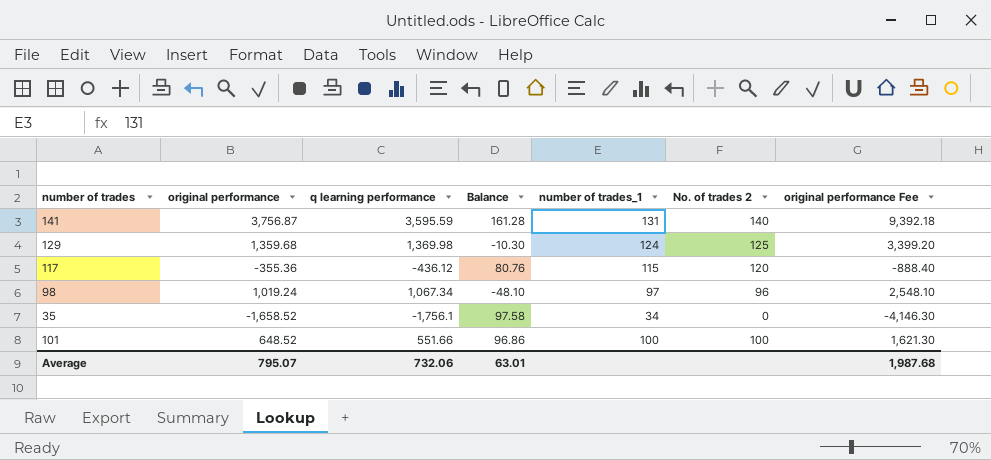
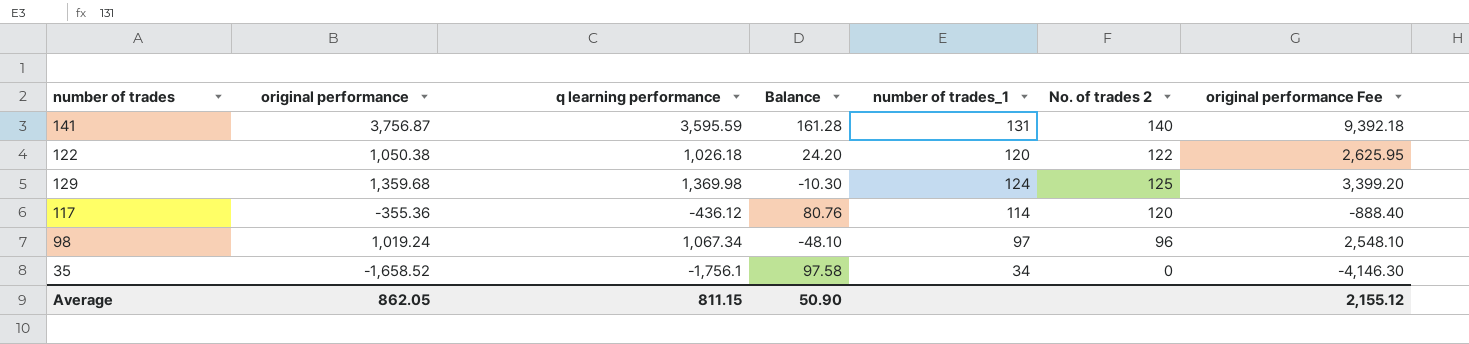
row 101: 648.52 | 551.66 | 96.86 | 100 | 100 | 1,621.30 -> none
row 122: none -> 1,050.38 | 1,026.18 | 24.20 | 120 | 122 | 2,625.95
117 | number of trades_1: 115 -> 114
Average | original performance: 795.07 -> 862.05
Average | q learning performance: 732.06 -> 811.15
Average | Balance: 63.01 -> 50.90
Average | original performance Fee: 1,987.68 -> 2,155.12

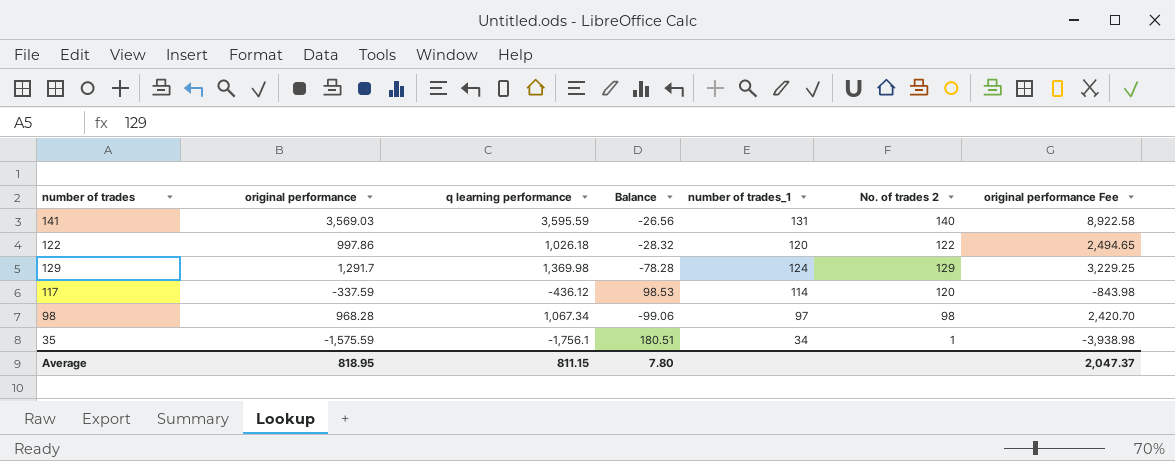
141 | original performance: 3,756.87 -> 3,569.03
141 | Balance: 161.28 -> -26.56
141 | original performance Fee: 9,392.18 -> 8,922.58
122 | original performance: 1,050.38 -> 997.86
122 | Balance: 24.20 -> -28.32
122 | original performance Fee: 2,625.95 -> 2,494.65
129 | original performance: 1,359.68 -> 1,291.7
129 | Balance: -10.30 -> -78.28
129 | No. of trades 2: 125 -> 129
129 | original performance Fee: 3,399.20 -> 3,229.25
117 | original performance: -355.36 -> -337.59
117 | Balance: 80.76 -> 98.53
117 | original performance Fee: -888.40 -> -843.98
98 | original performance: 1,019.24 -> 968.28
98 | Balance: -48.10 -> -99.06
98 | No. of trades 2: 96 -> 98
98 | original performance Fee: 2,548.10 -> 2,420.70
35 | original performance: -1,658.52 -> -1,575.59
35 | Balance: 97.58 -> 180.51
35 | No. of trades 2: 0 -> 1
35 | original performance Fee: -4,146.30 -> -3,938.98
Average | original performance: 862.05 -> 818.95
Average | Balance: 50.90 -> 7.80
Average | original performance Fee: 2,155.12 -> 2,047.37

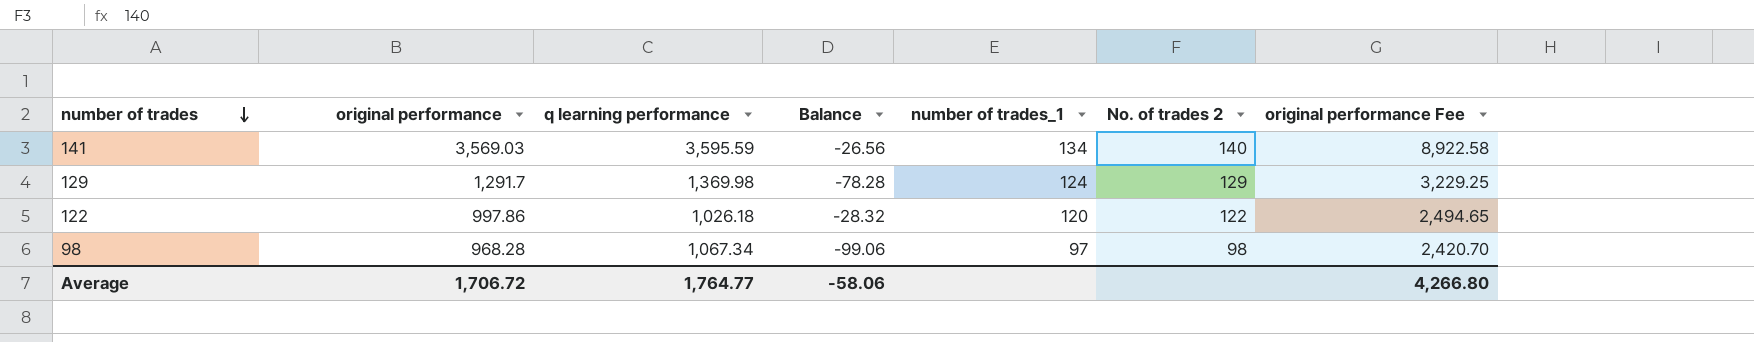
row order: none -> number of trades descending
row 117: -337.59 | -436.12 | 98.53 | 114 | 120 | -843.98 -> none
row 35: -1,575.59 | -1,756.1 | 180.51 | 34 | 1 | -3,938.98 -> none
141 | number of trades_1: 131 -> 134
Average | original performance: 818.95 -> 1,706.72
Average | q learning performance: 811.15 -> 1,764.77
Average | Balance: 7.80 -> -58.06
Average | original performance Fee: 2,047.37 -> 4,266.80

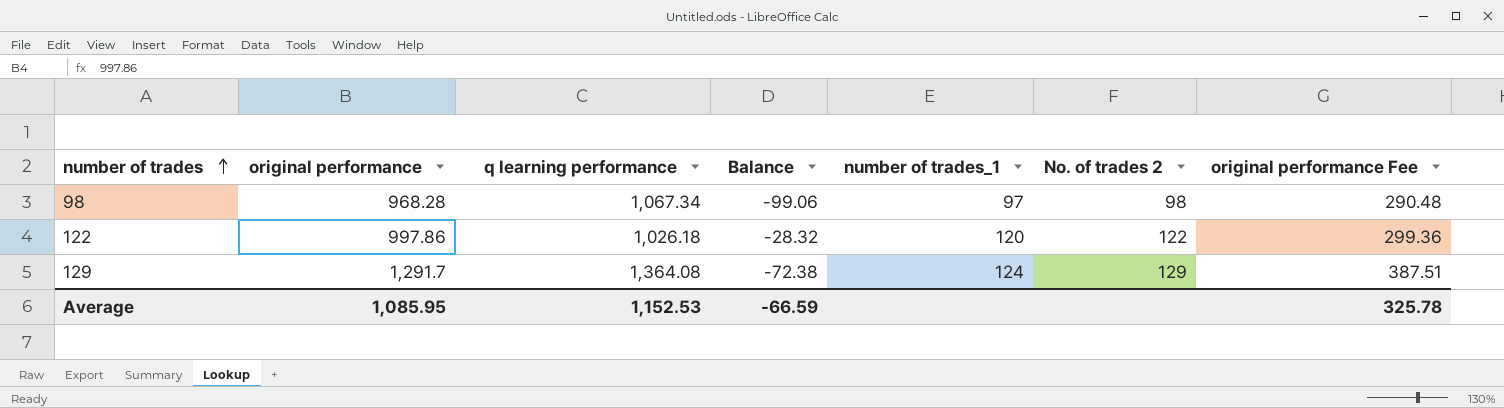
row order: number of trades descending -> number of trades ascending
column original performance Fee | formula: [original performance] * 2.5 -> [original performance] * 0.3
row 141: 3,569.03 | 3,595.59 | -26.56 | 134 | 140 | 8,922.58 -> none
129 | q learning performance: 1,369.98 -> 1,364.08
129 | Balance: -78.28 -> -72.38
Average | original performance: 1,706.72 -> 1,085.95
Average | q learning performance: 1,764.77 -> 1,152.53
Average | Balance: -58.06 -> -66.59
Average | original performance Fee: 4,266.80 -> 325.78

